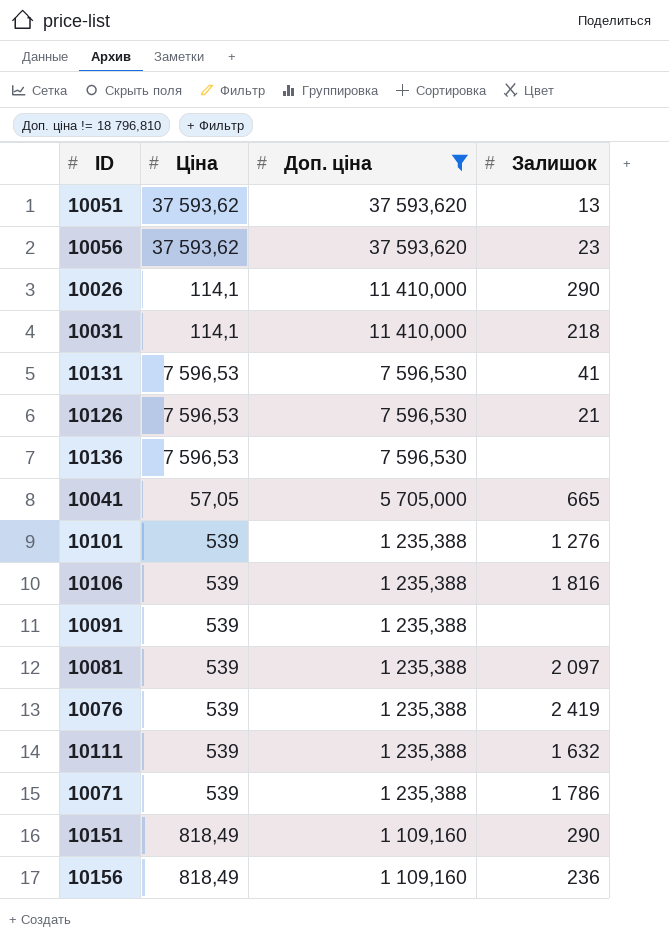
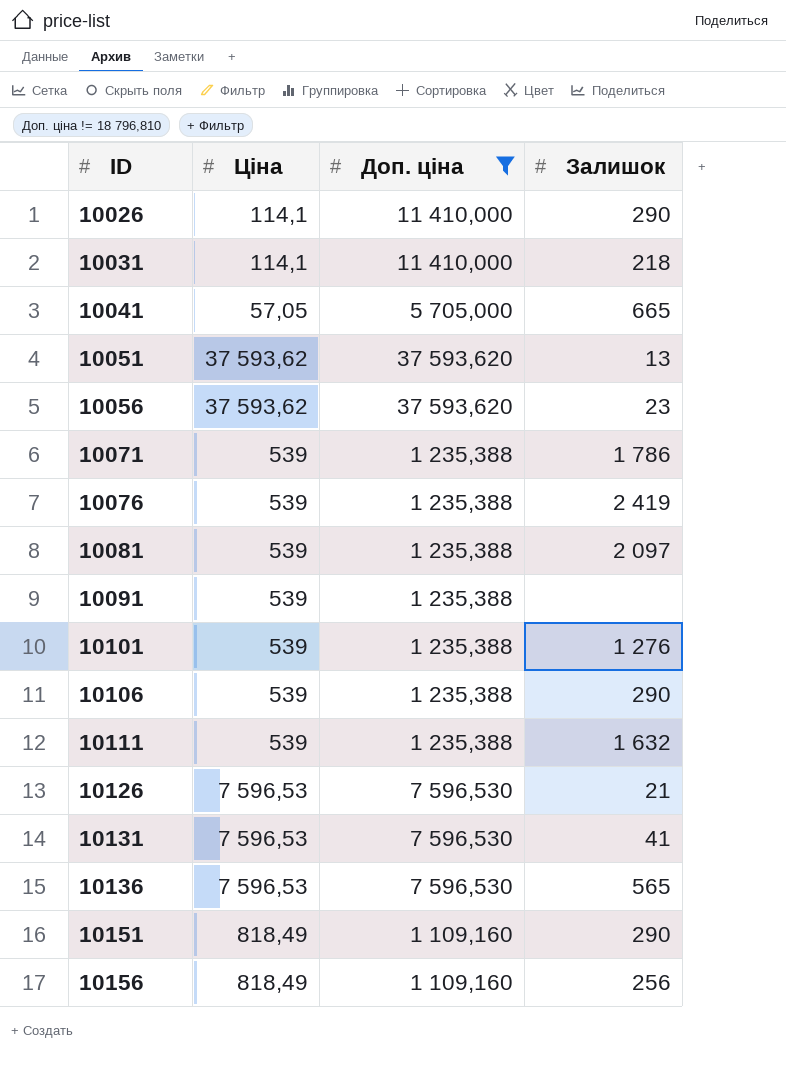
row order: Доп. ціна descending -> ID ascending
10106 | Залишок: 1 816 -> 290
10136 | Залишок: none -> 565
10156 | Залишок: 236 -> 256

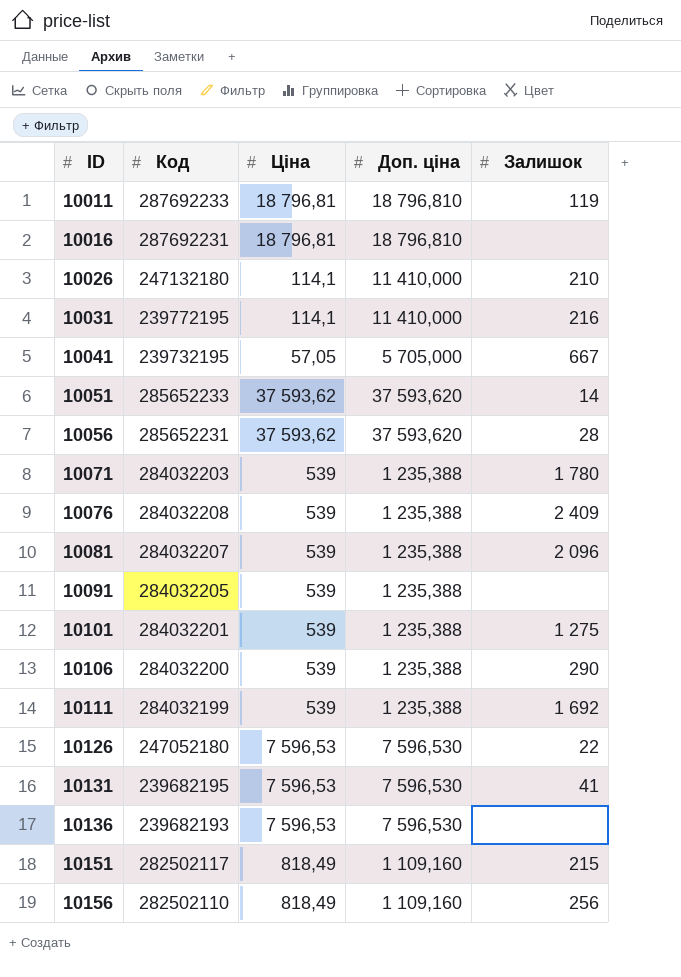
filter: Доп. ціна != 18 796,810 -> none
column Код | position: none -> 2
10026 | Залишок: 290 -> 210
10031 | Залишок: 218 -> 216
10041 | Залишок: 665 -> 667
10051 | Залишок: 13 -> 14
10056 | Залишок: 23 -> 28
10071 | Залишок: 1 786 -> 1 780
10076 | Залишок: 2 419 -> 2 409
10081 | Залишок: 2 097 -> 2 096
10101 | Залишок: 1 276 -> 1 275
10111 | Залишок: 1 632 -> 1 692
10126 | Залишок: 21 -> 22
10136 | Залишок: 565 -> none
10151 | Залишок: 290 -> 215

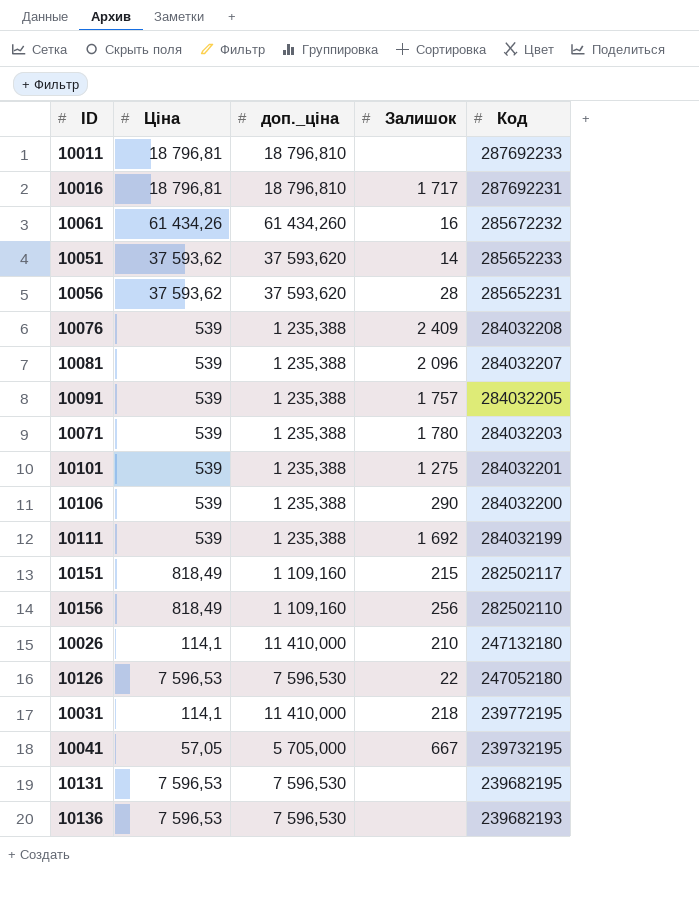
row order: ID ascending -> Код descending
column name: Доп. ціна -> доп._ціна
column Код | position: 2 -> 5
10011 | Залишок: 119 -> none
10016 | Залишок: none -> 1 717
row 10061: none -> 61 434,26 | 61 434,260 | 16 | 285672232
10091 | Залишок: none -> 1 757
10031 | Залишок: 216 -> 218
10131 | Залишок: 41 -> none

